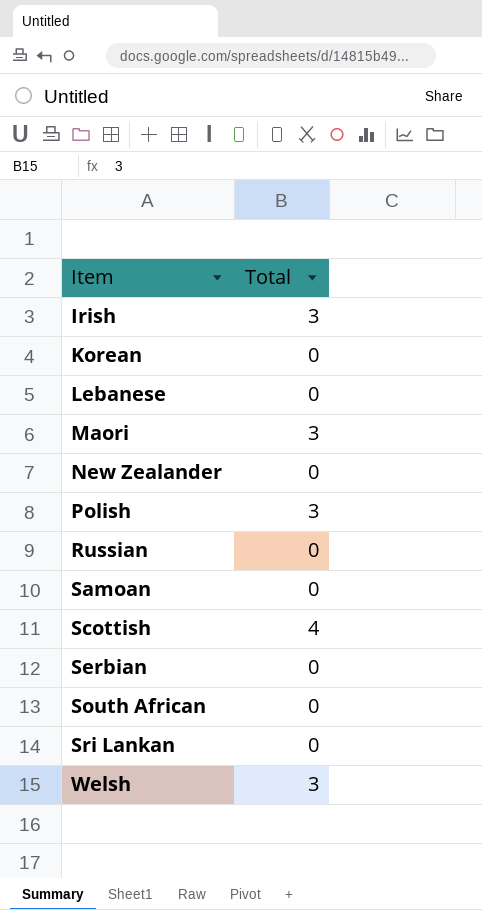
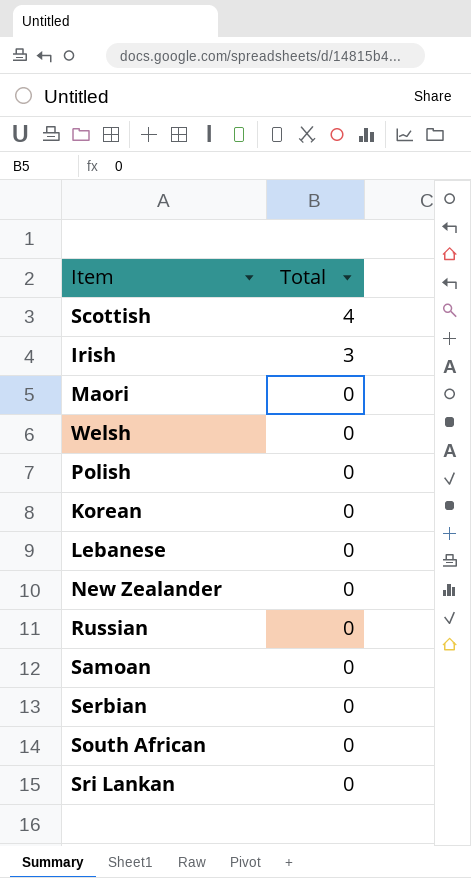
row order: Item ascending -> Total descending
Maori | Total: 3 -> 0
Welsh | Total: 3 -> 0
Polish | Total: 3 -> 0

